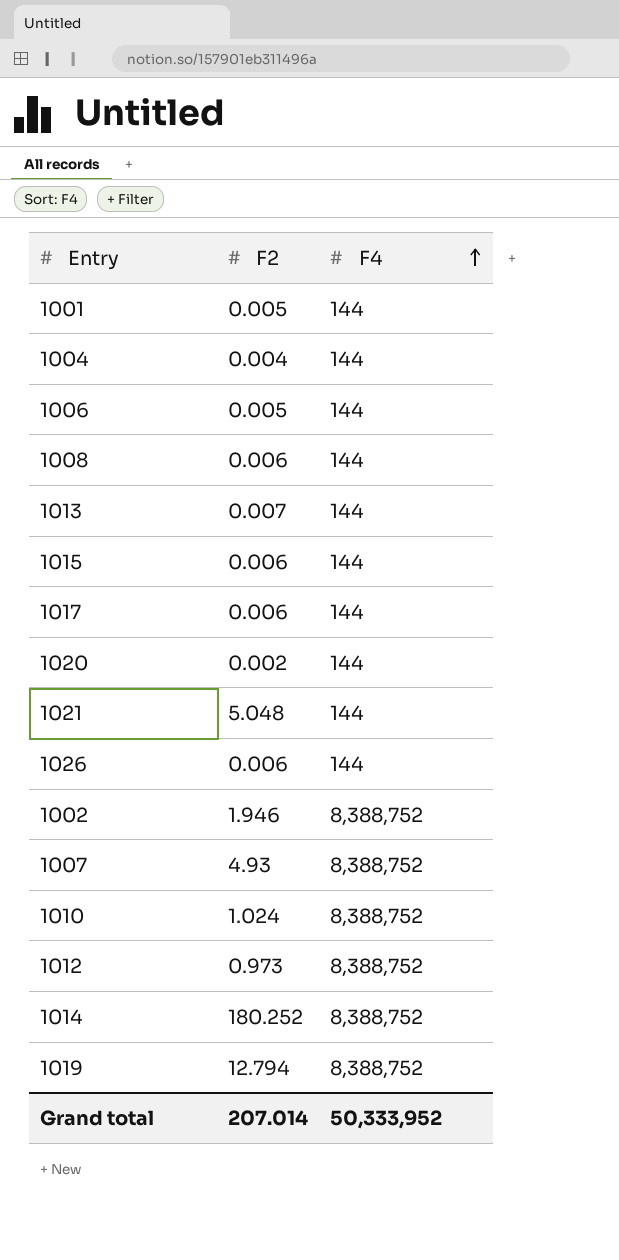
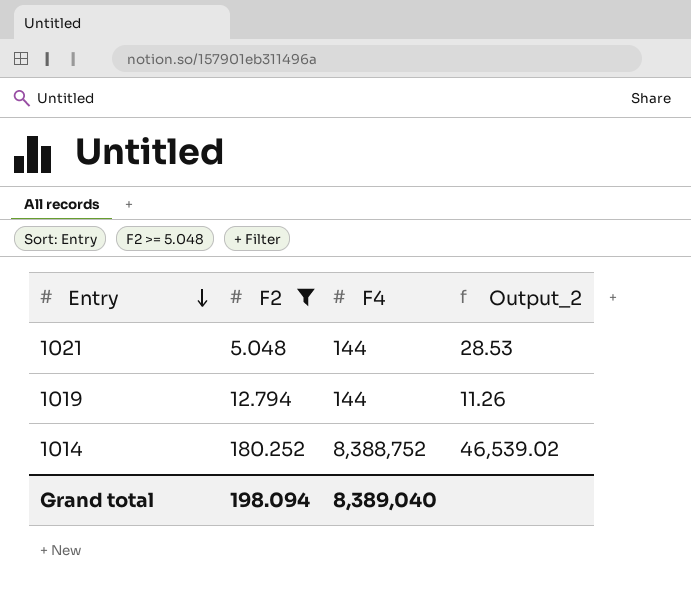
filter: none -> F2 >= 5.048
row order: F4 ascending -> Entry descending
column Output_2 | formula: none -> [F4] / [F2]
1019 | F4: 8,388,752 -> 144
Grand total | F2: 207.014 -> 198.094
Grand total | F4: 50,333,952 -> 8,389,040

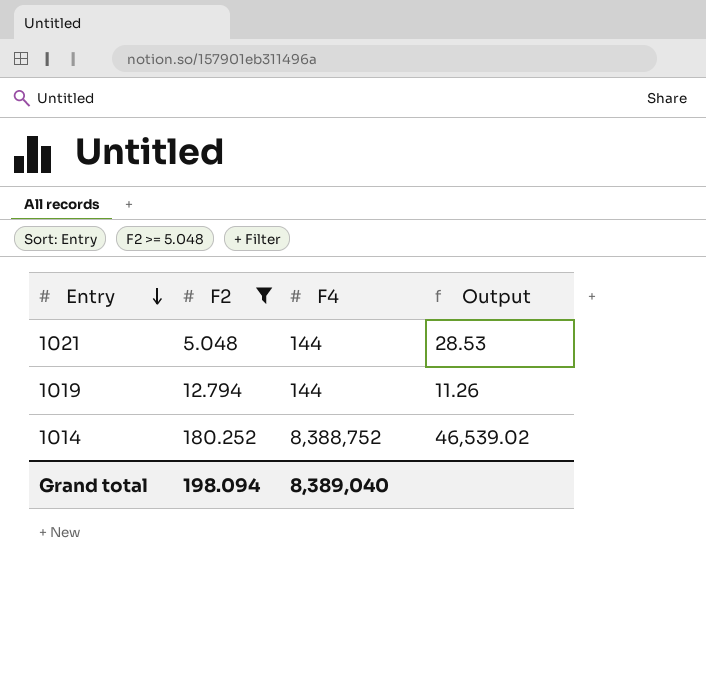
column name: Output_2 -> Output

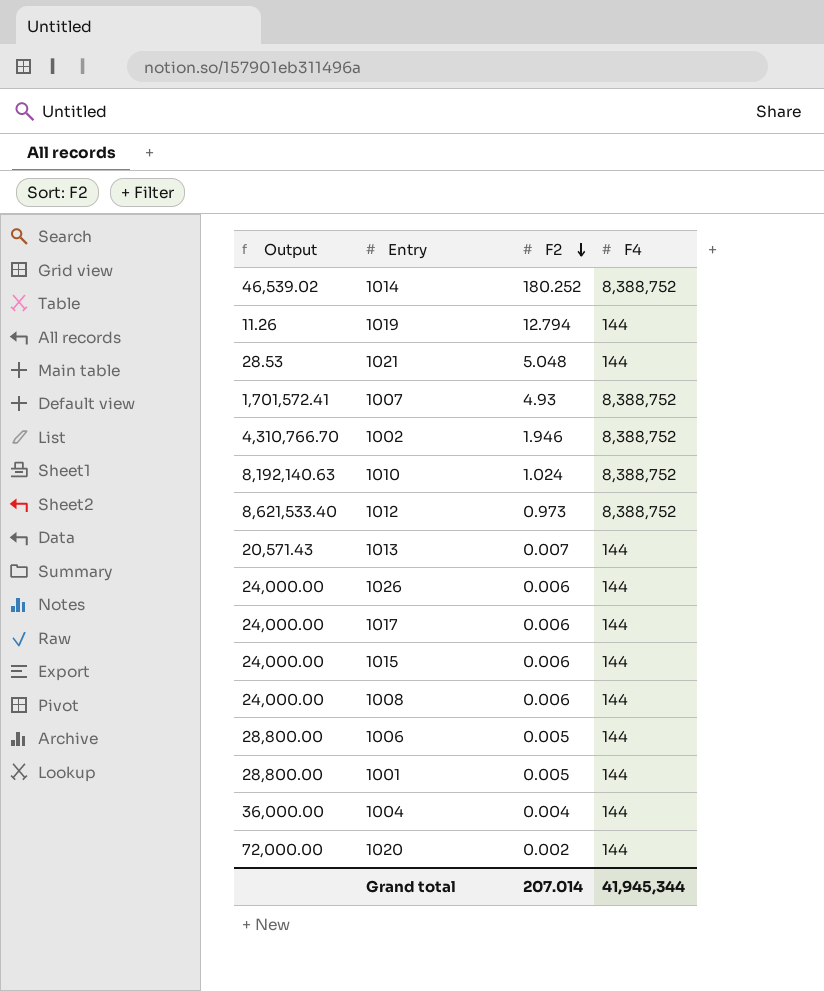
filter: F2 >= 5.048 -> none
row order: Entry descending -> F2 descending
column Output | position: 4 -> 1
Grand total | F2: 198.094 -> 207.014
Grand total | F4: 8,389,040 -> 41,945,344

